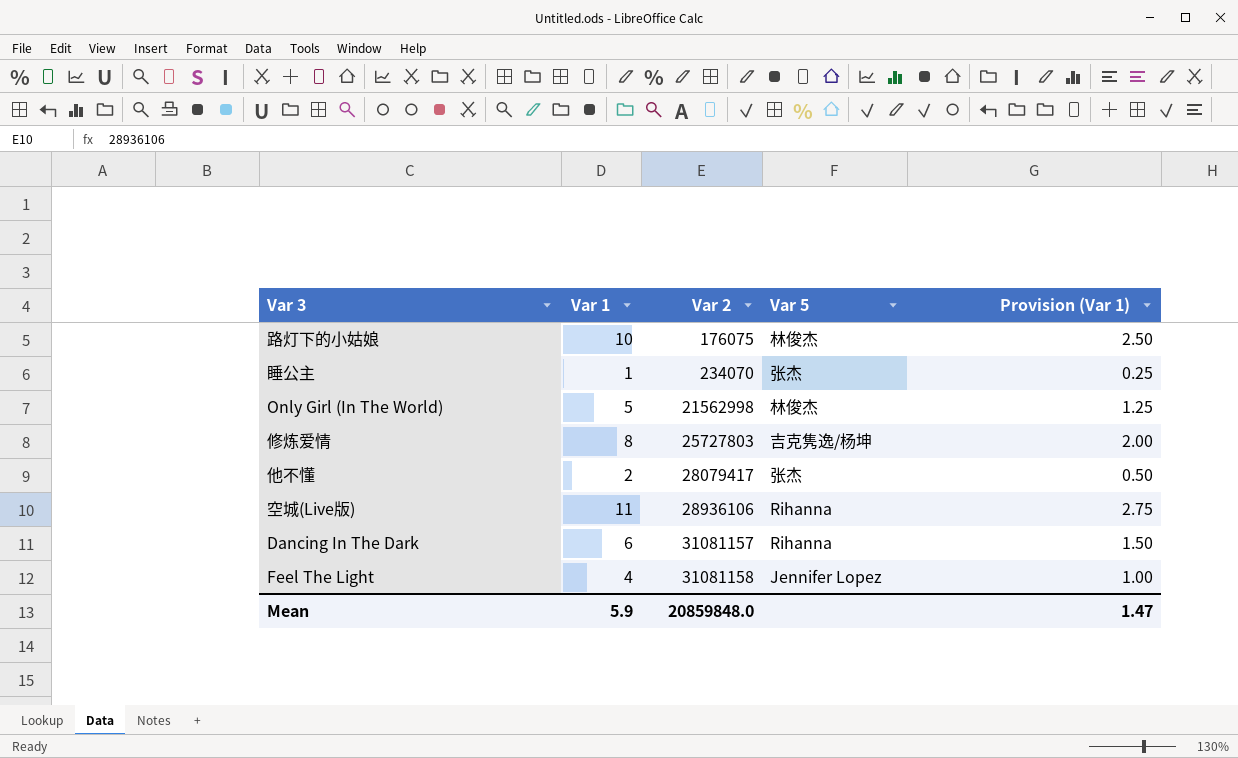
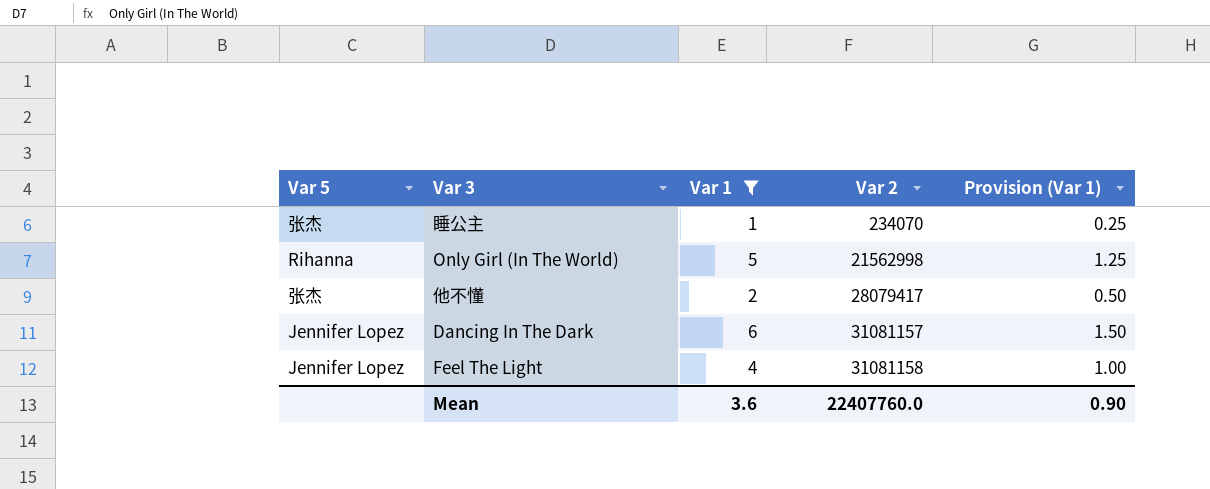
filter: none -> Var 1 <= 6
column Var 5 | position: 4 -> 1
Only Girl (In The World) | Var 5: 林俊杰 -> Rihanna
Dancing In The Dark | Var 5: Rihanna -> Jennifer Lopez
Mean | Var 1: 5.9 -> 3.6
Mean | Var 2: 20859848.0 -> 22407760.0
Mean | Provision (Var 1): 1.47 -> 0.90

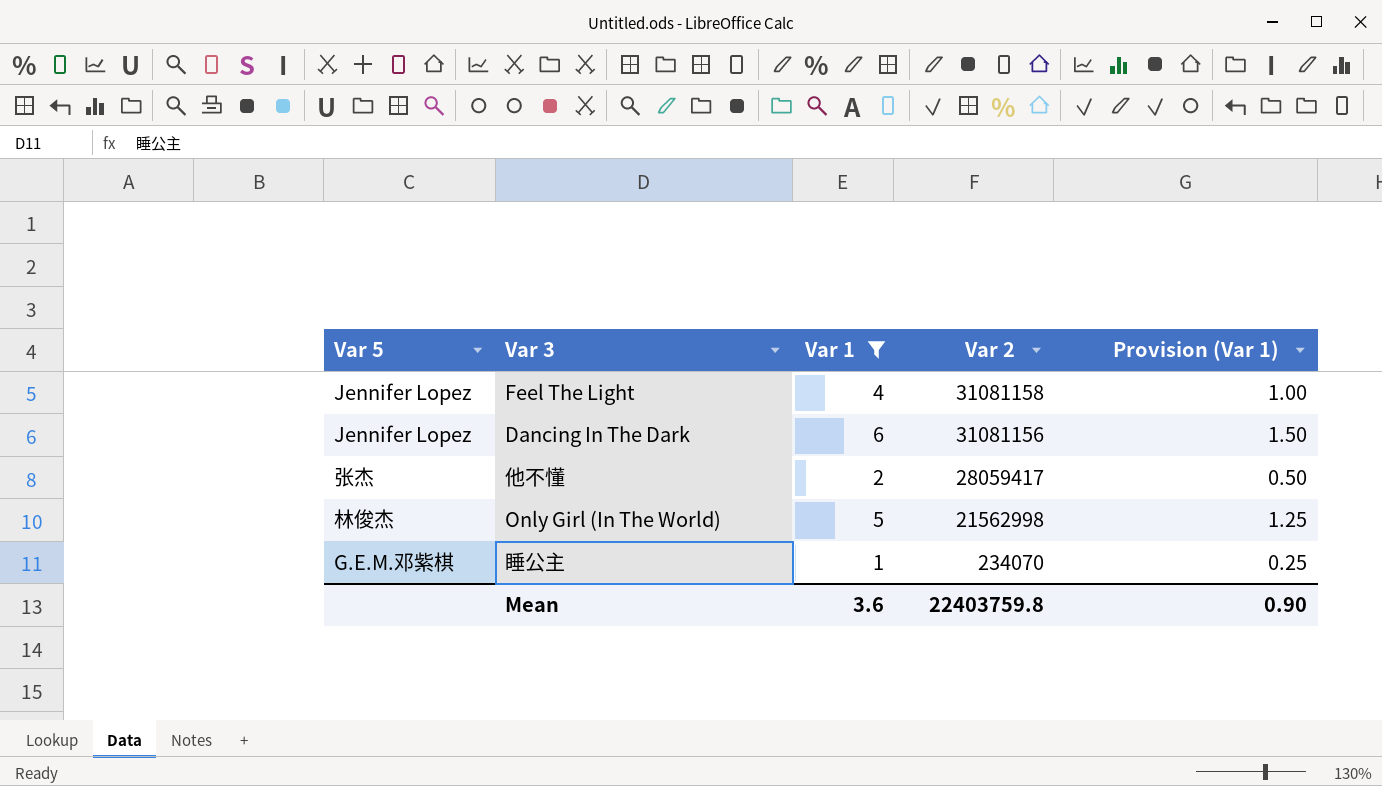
row order: Var 2 ascending -> Var 2 descending
Dancing In The Dark | Var 2: 31081157 -> 31081156
他不懂 | Var 2: 28079417 -> 28059417
Only Girl (In The World) | Var 5: Rihanna -> 林俊杰
睡公主 | Var 5: 张杰 -> G.E.M.邓紫棋
Mean | Var 2: 22407760.0 -> 22403759.8

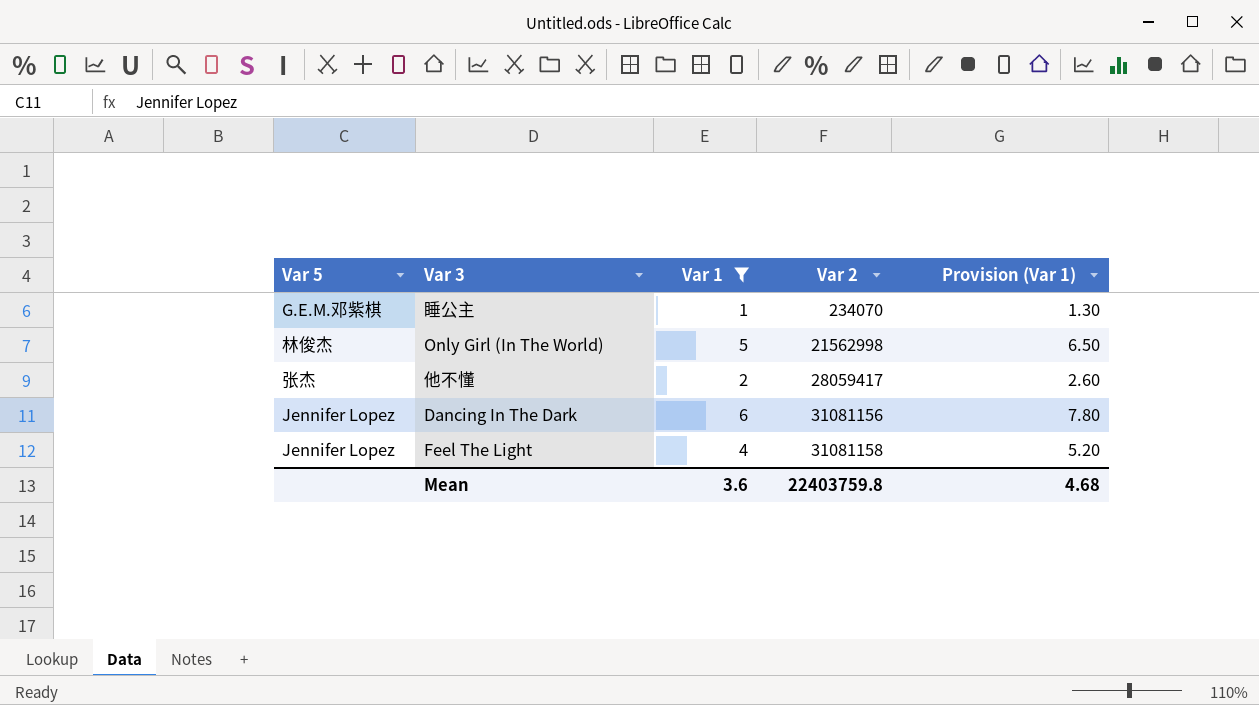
row order: Var 2 descending -> Var 2 ascending
column Provision (Var 1) | formula: [Var 1] * 0.25 -> [Var 1] * 1.3
Mean | Provision (Var 1): 0.90 -> 4.68

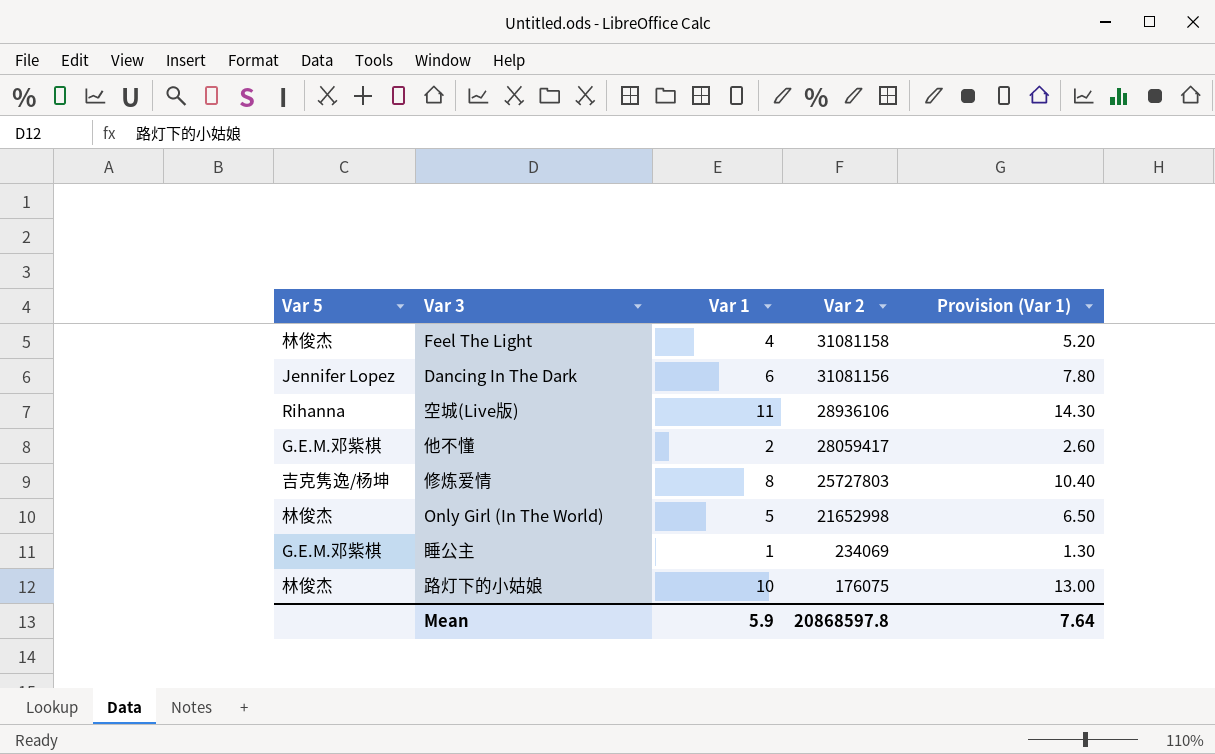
filter: Var 1 <= 6 -> none
row order: Var 2 ascending -> Var 2 descending
Feel The Light | Var 5: Jennifer Lopez -> 林俊杰
他不懂 | Var 5: 张杰 -> G.E.M.邓紫棋
Only Girl (In The World) | Var 2: 21562998 -> 21652998
睡公主 | Var 2: 234070 -> 234069
Mean | Var 1: 3.6 -> 5.9
Mean | Var 2: 22403759.8 -> 20868597.8
Mean | Provision (Var 1): 4.68 -> 7.64

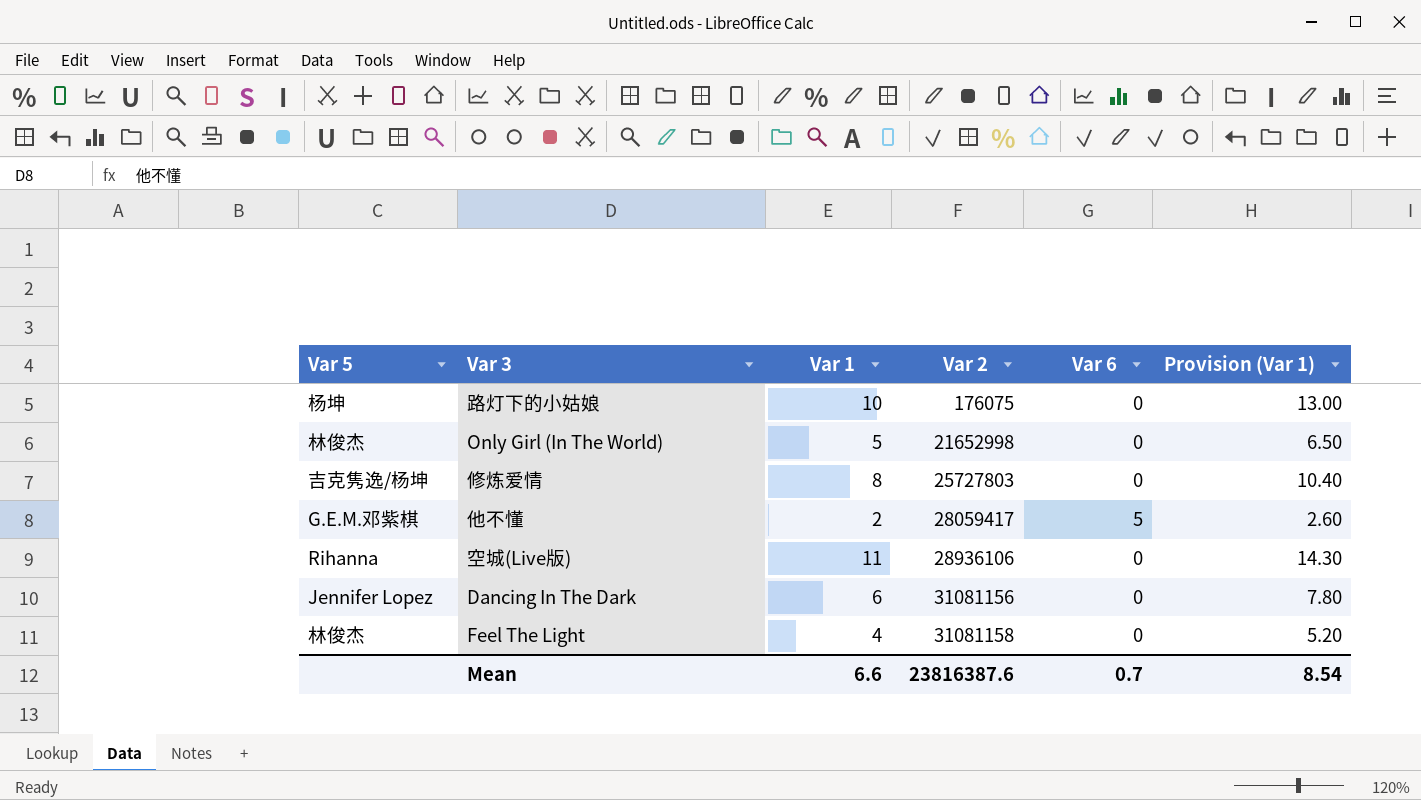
row order: Var 2 descending -> Var 2 ascending
column Var 6 | position: none -> 5
row 睡公主: G.E.M.邓紫棋 | 1 | 234069 | 1.30 -> none
路灯下的小姑娘 | Var 5: 林俊杰 -> 杨坤
Mean | Var 1: 5.9 -> 6.6
Mean | Var 2: 20868597.8 -> 23816387.6
Mean | Provision (Var 1): 7.64 -> 8.54

